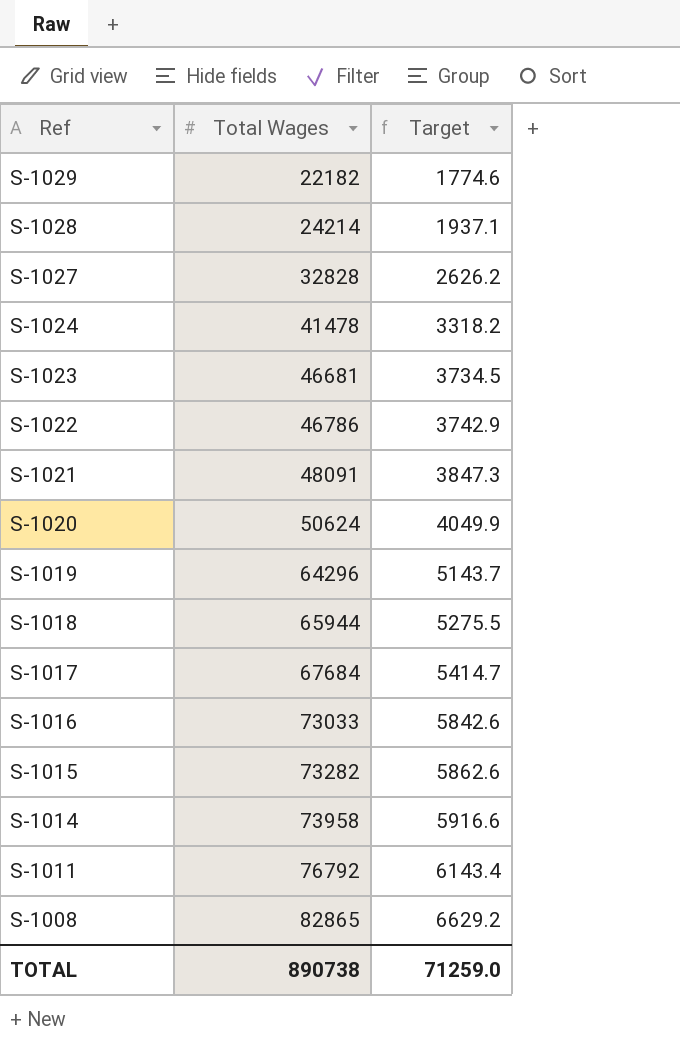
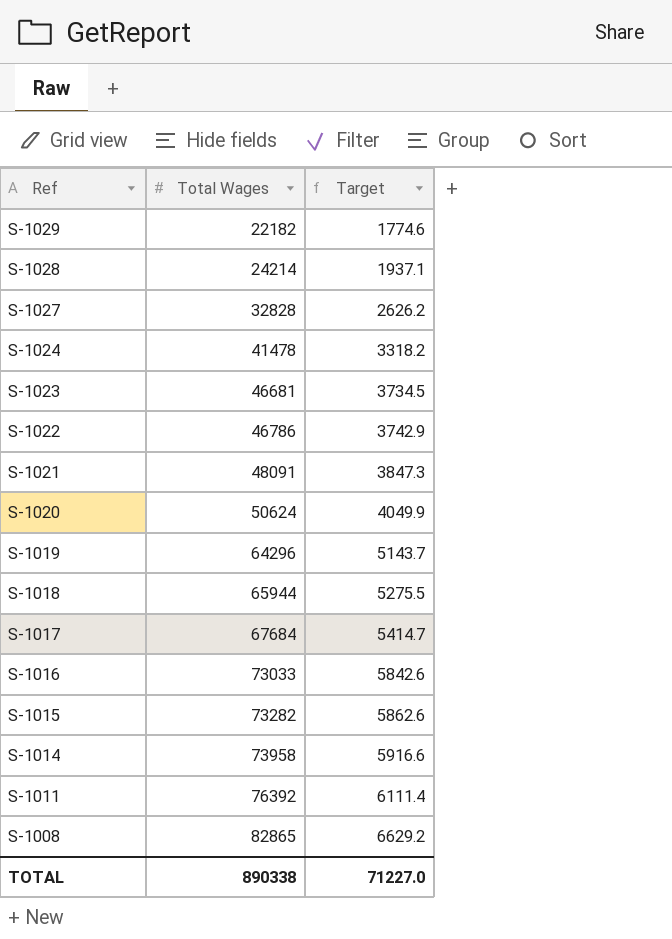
S-1011 | Total Wages: 76792 -> 76392
S-1011 | Target: 6143.4 -> 6111.4
TOTAL | Total Wages: 890738 -> 890338
TOTAL | Target: 71259.0 -> 71227.0

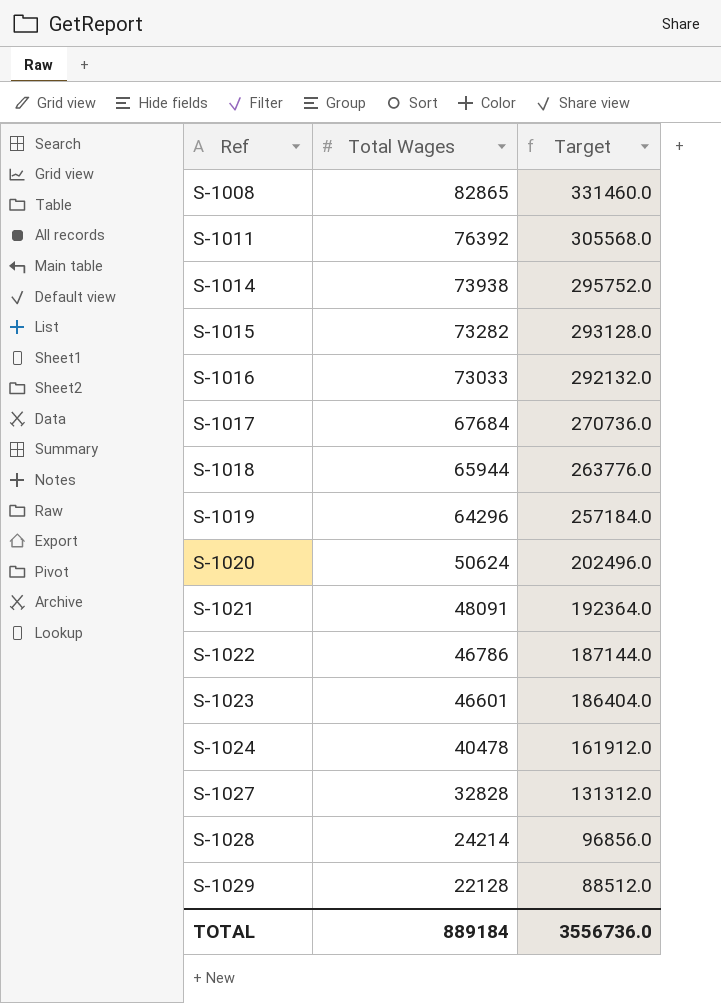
row order: Ref descending -> Ref ascending
column Target | formula: [Total Wages] * 0.08 -> [Total Wages] * 4
S-1014 | Total Wages: 73958 -> 73938
S-1023 | Total Wages: 46681 -> 46601
S-1024 | Total Wages: 41478 -> 40478
S-1029 | Total Wages: 22182 -> 22128
TOTAL | Total Wages: 890338 -> 889184
TOTAL | Target: 71227.0 -> 3556736.0

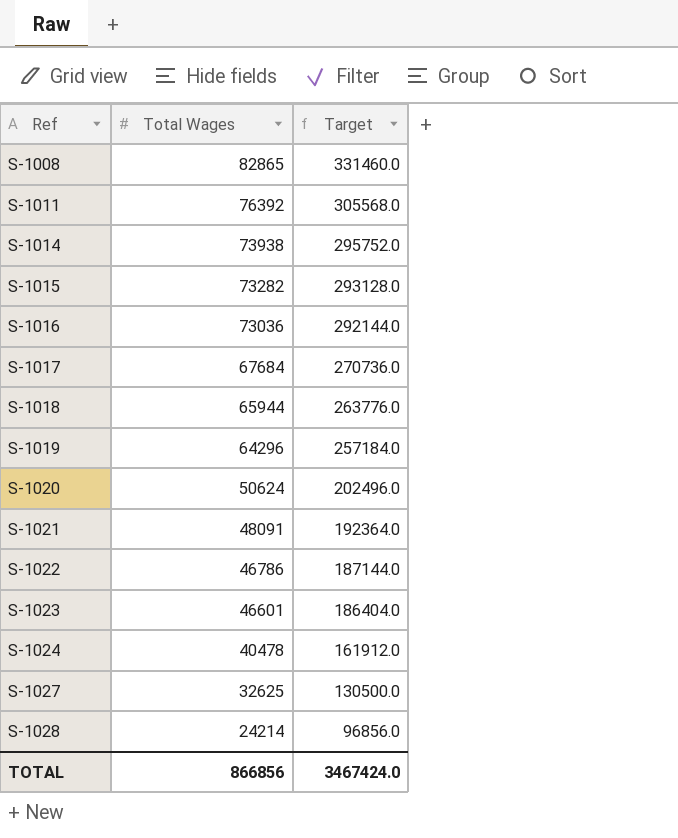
row S-1029: 22128 | 88512.0 -> none
S-1016 | Total Wages: 73033 -> 73036
S-1016 | Target: 292132.0 -> 292144.0
S-1027 | Total Wages: 32828 -> 32625
S-1027 | Target: 131312.0 -> 130500.0
TOTAL | Total Wages: 889184 -> 866856
TOTAL | Target: 3556736.0 -> 3467424.0

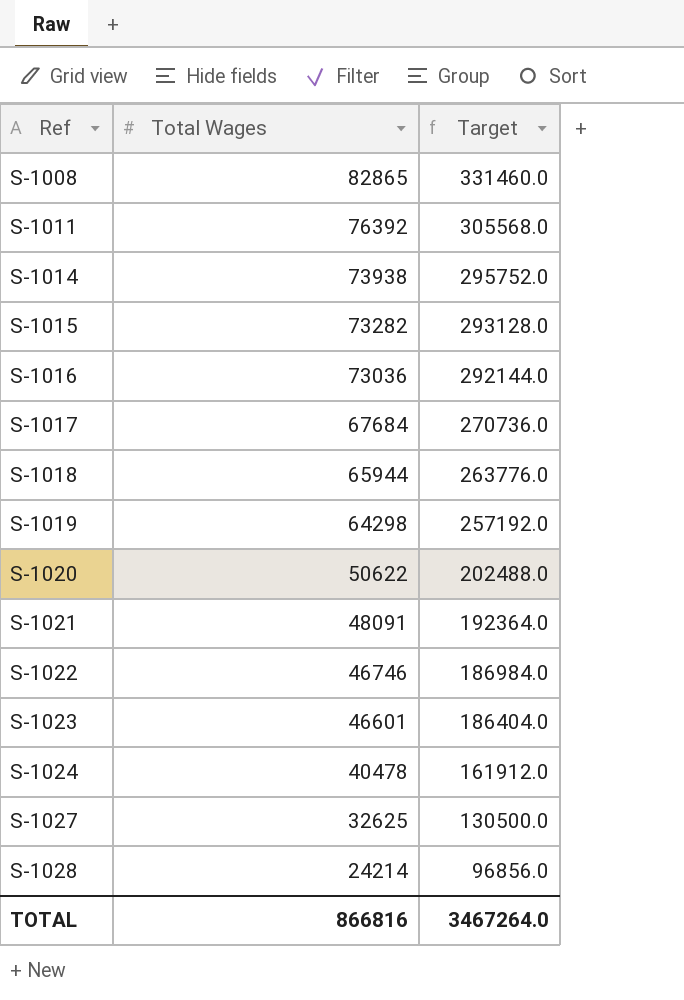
S-1019 | Total Wages: 64296 -> 64298
S-1019 | Target: 257184.0 -> 257192.0
S-1020 | Total Wages: 50624 -> 50622
S-1020 | Target: 202496.0 -> 202488.0
S-1022 | Total Wages: 46786 -> 46746
S-1022 | Target: 187144.0 -> 186984.0
TOTAL | Total Wages: 866856 -> 866816
TOTAL | Target: 3467424.0 -> 3467264.0

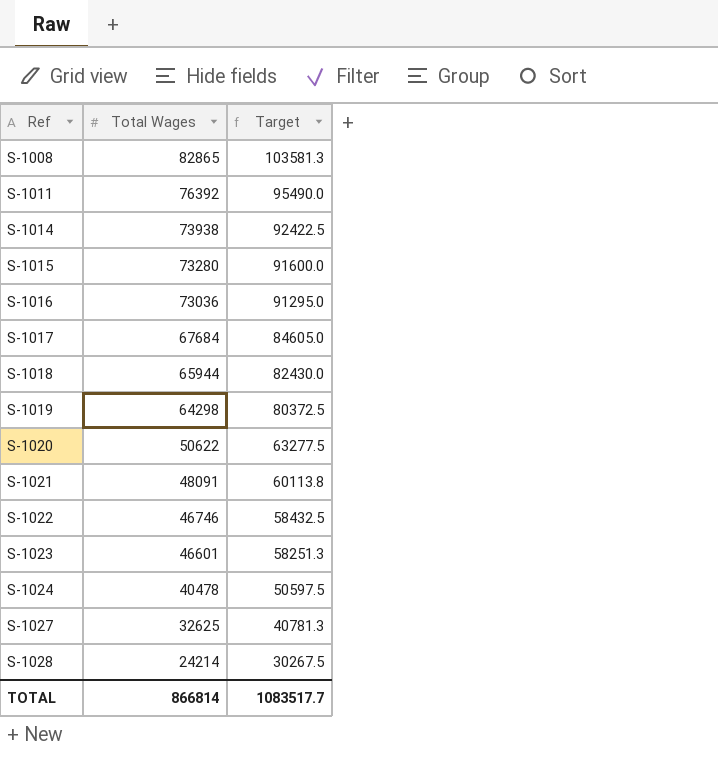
column Target | formula: [Total Wages] * 4 -> [Total Wages] * 1.25
S-1015 | Total Wages: 73282 -> 73280
TOTAL | Total Wages: 866816 -> 866814
TOTAL | Target: 3467264.0 -> 1083517.7

